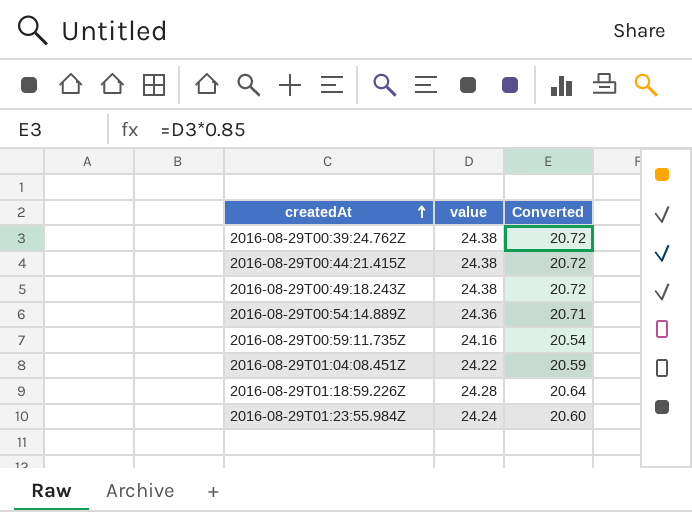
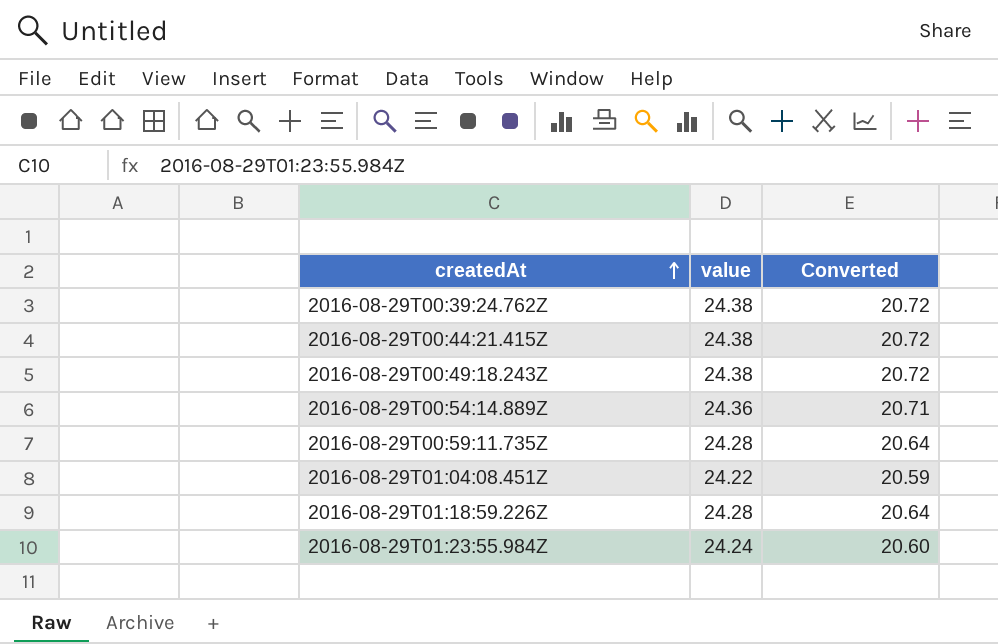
2016-08-29T00:59:11.735Z | value: 24.16 -> 24.28
2016-08-29T00:59:11.735Z | Converted: 20.54 -> 20.64

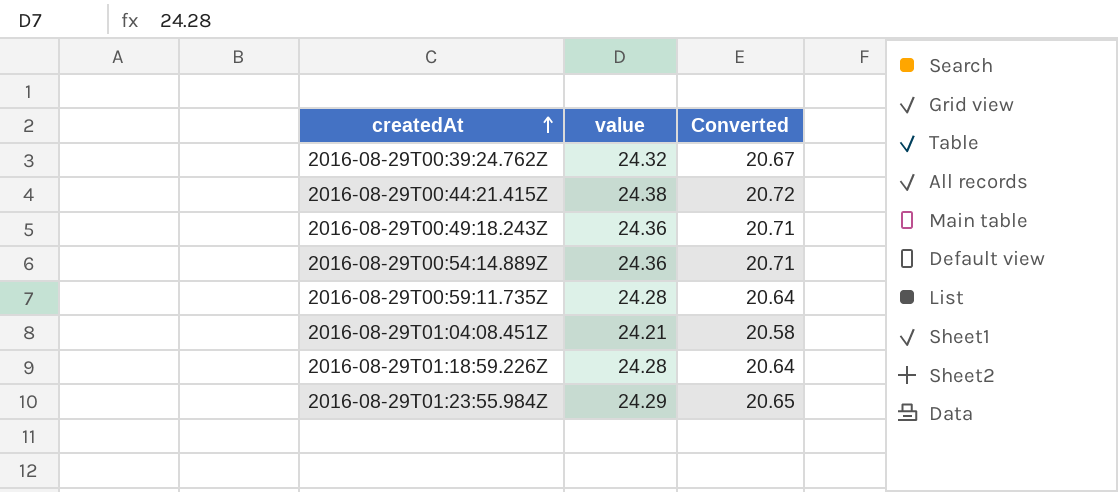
2016-08-29T00:39:24.762Z | value: 24.38 -> 24.32
2016-08-29T00:39:24.762Z | Converted: 20.72 -> 20.67
2016-08-29T00:49:18.243Z | value: 24.38 -> 24.36
2016-08-29T00:49:18.243Z | Converted: 20.72 -> 20.71
2016-08-29T01:04:08.451Z | value: 24.22 -> 24.21
2016-08-29T01:04:08.451Z | Converted: 20.59 -> 20.58
2016-08-29T01:23:55.984Z | value: 24.24 -> 24.29
2016-08-29T01:23:55.984Z | Converted: 20.60 -> 20.65

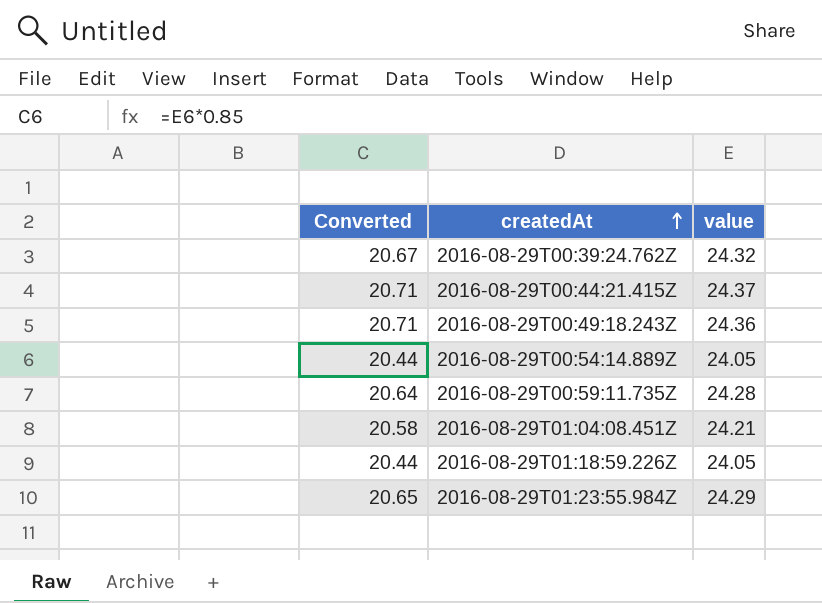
column Converted | position: 3 -> 1
2016-08-29T00:44:21.415Z | Converted: 20.72 -> 20.71
2016-08-29T00:44:21.415Z | value: 24.38 -> 24.37
2016-08-29T00:54:14.889Z | Converted: 20.71 -> 20.44
2016-08-29T00:54:14.889Z | value: 24.36 -> 24.05
2016-08-29T01:18:59.226Z | Converted: 20.64 -> 20.44
2016-08-29T01:18:59.226Z | value: 24.28 -> 24.05

